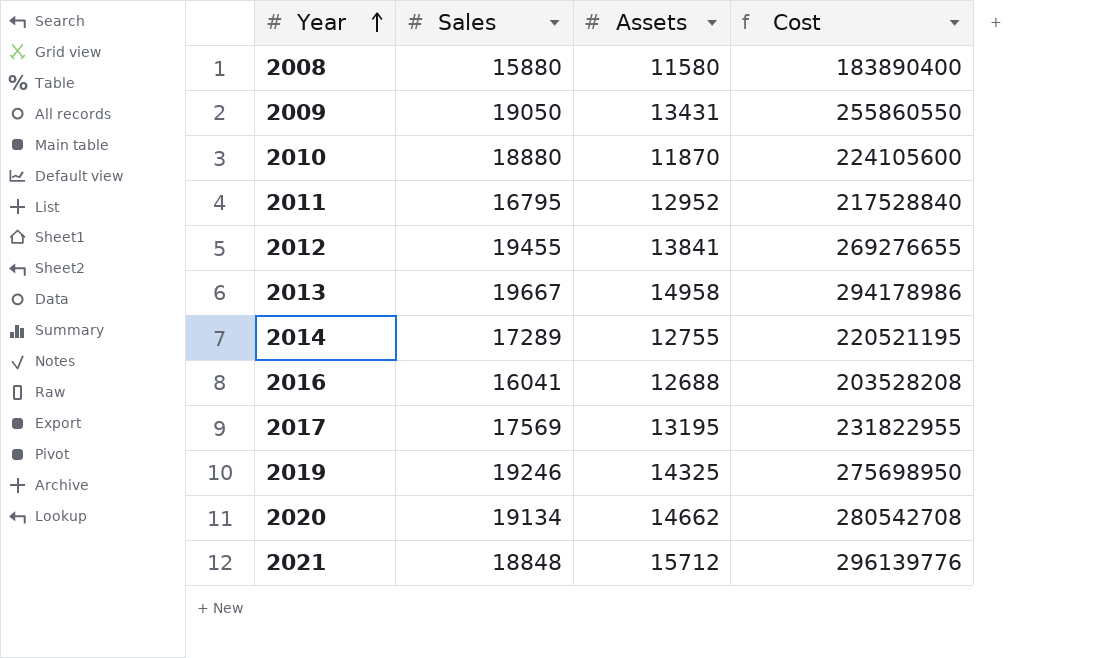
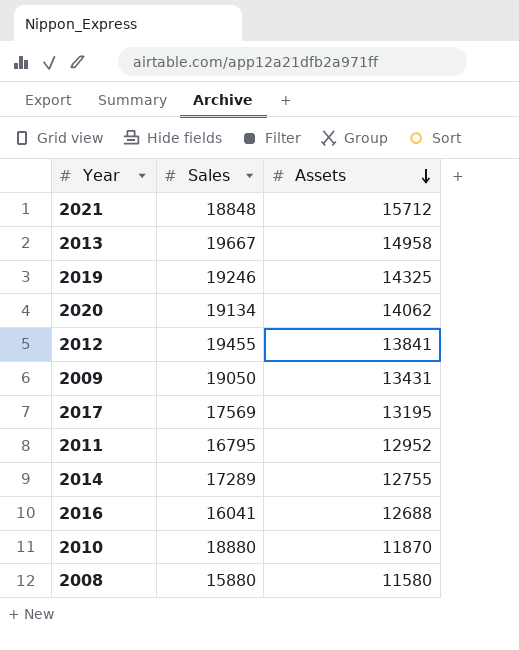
row order: Year ascending -> Assets descending
column Cost | formula: [Sales] * [Assets] -> none
2020 | Assets: 14662 -> 14062

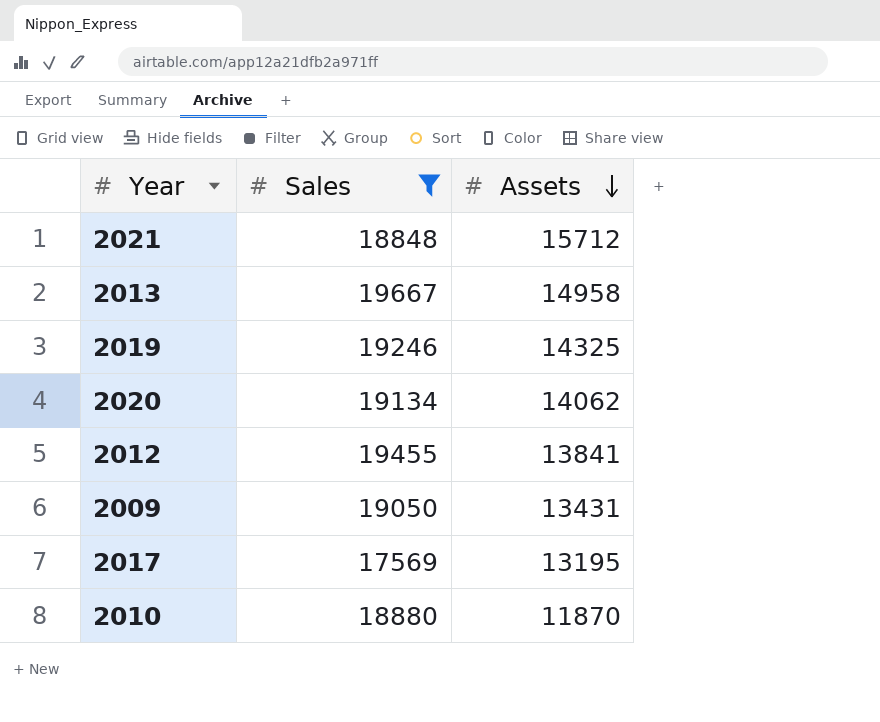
filter: none -> Sales >= 17569

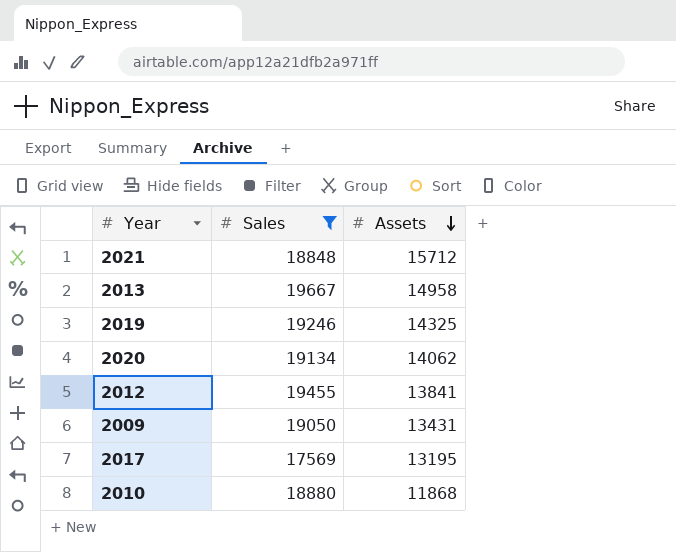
2010 | Assets: 11870 -> 11868

